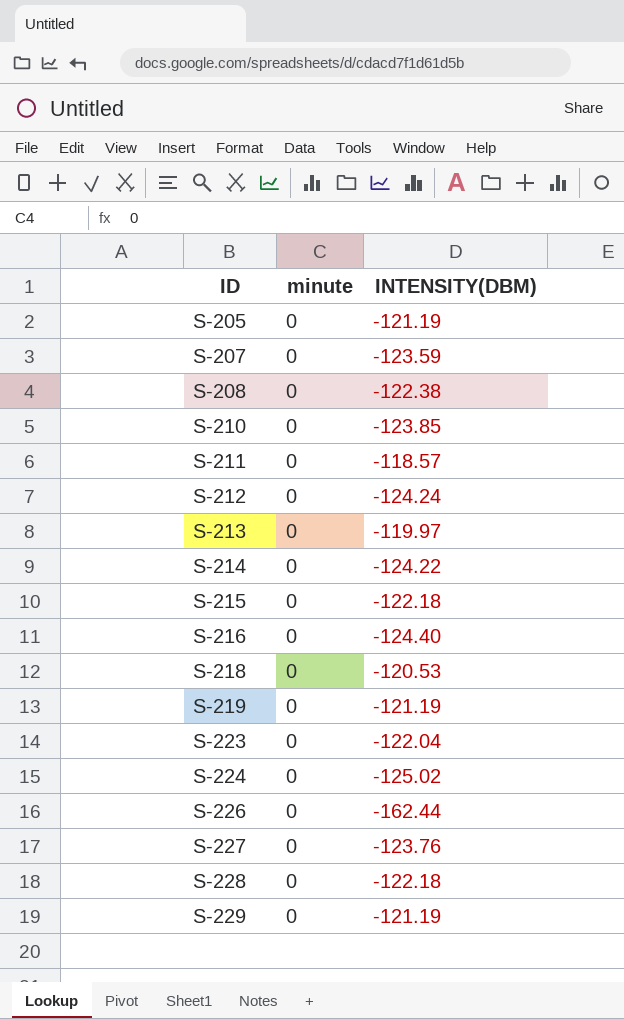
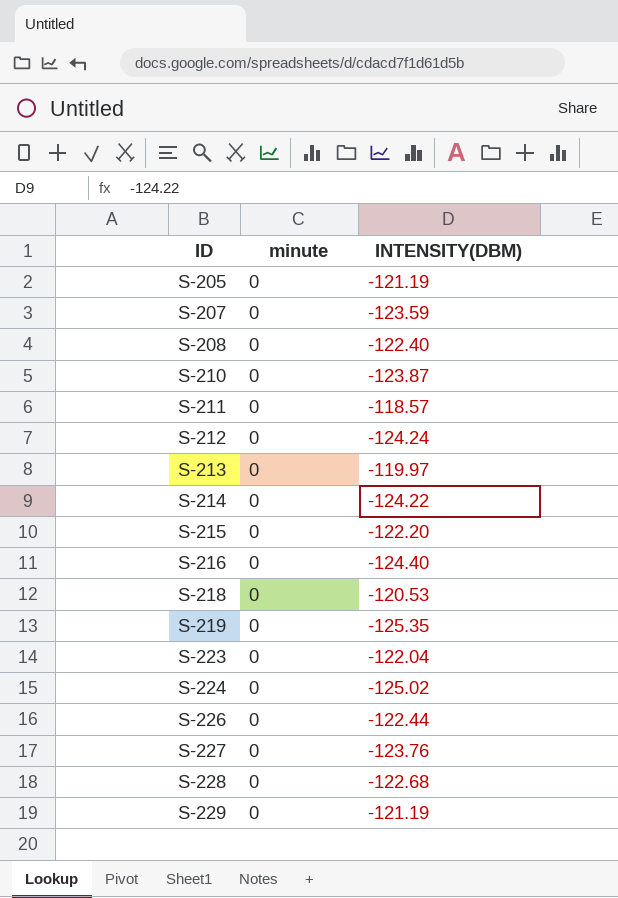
S-208 | INTENSITY(DBM): -122.38 -> -122.40
S-210 | INTENSITY(DBM): -123.85 -> -123.87
S-215 | INTENSITY(DBM): -122.18 -> -122.20
S-219 | INTENSITY(DBM): -121.19 -> -125.35
S-226 | INTENSITY(DBM): -162.44 -> -122.44
S-228 | INTENSITY(DBM): -122.18 -> -122.68

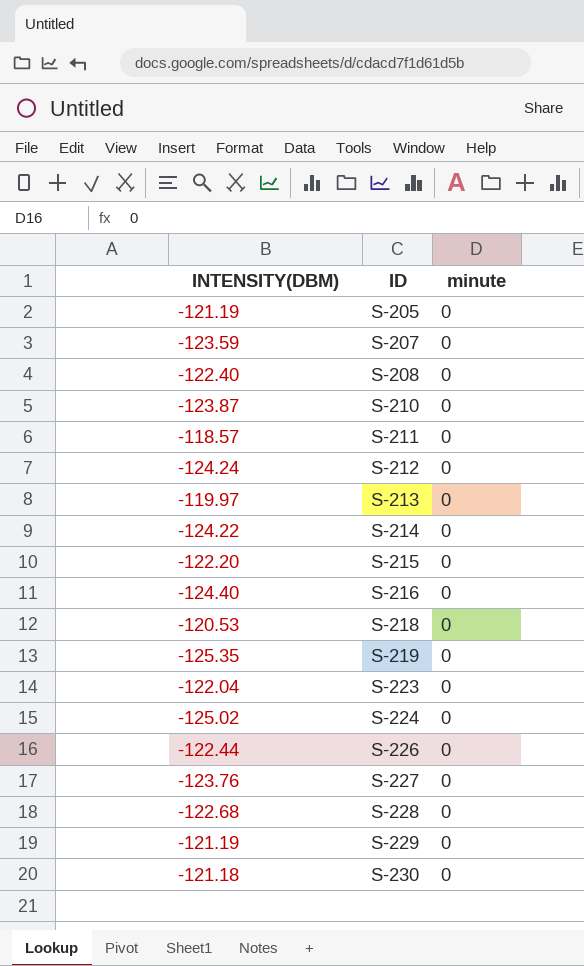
column INTENSITY(DBM) | position: 3 -> 1
row S-230: none -> -121.18 | 0

